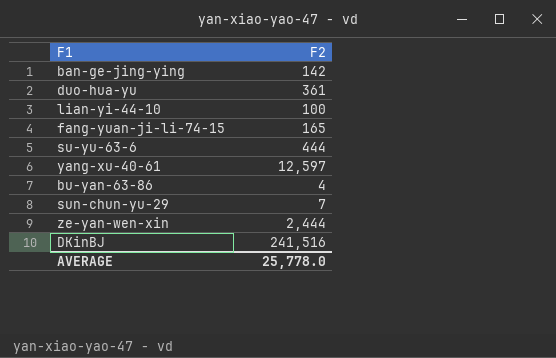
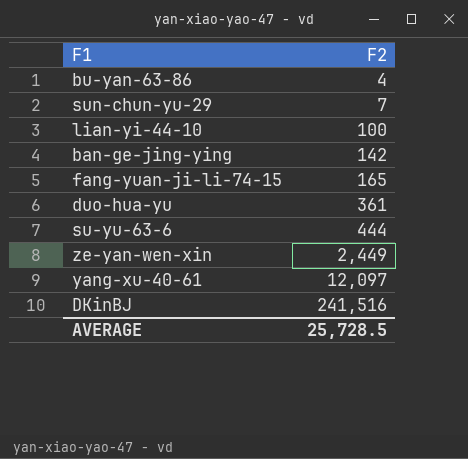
row order: none -> F2 ascending
ze-yan-wen-xin | F2: 2,444 -> 2,449
yang-xu-40-61 | F2: 12,597 -> 12,097
AVERAGE | F2: 25,778.0 -> 25,728.5

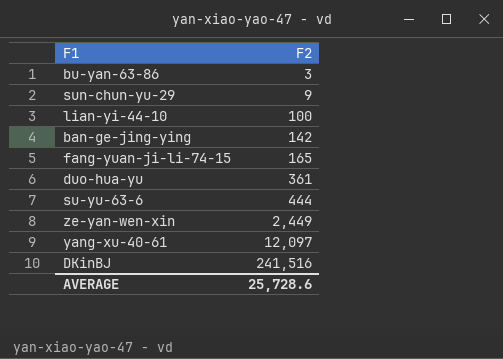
bu-yan-63-86 | F2: 4 -> 3
sun-chun-yu-29 | F2: 7 -> 9
AVERAGE | F2: 25,728.5 -> 25,728.6

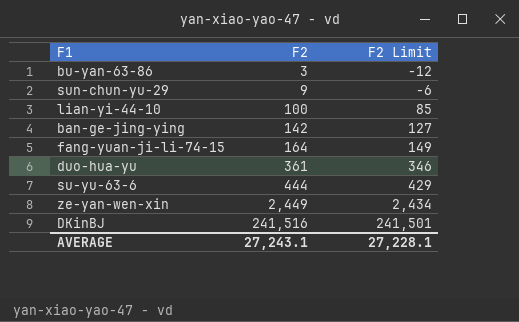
column F2 Limit | formula: none -> [F2] - 15
row yang-xu-40-61: 12,097 -> none
fang-yuan-ji-li-74-15 | F2: 165 -> 164
AVERAGE | F2: 25,728.6 -> 27,243.1

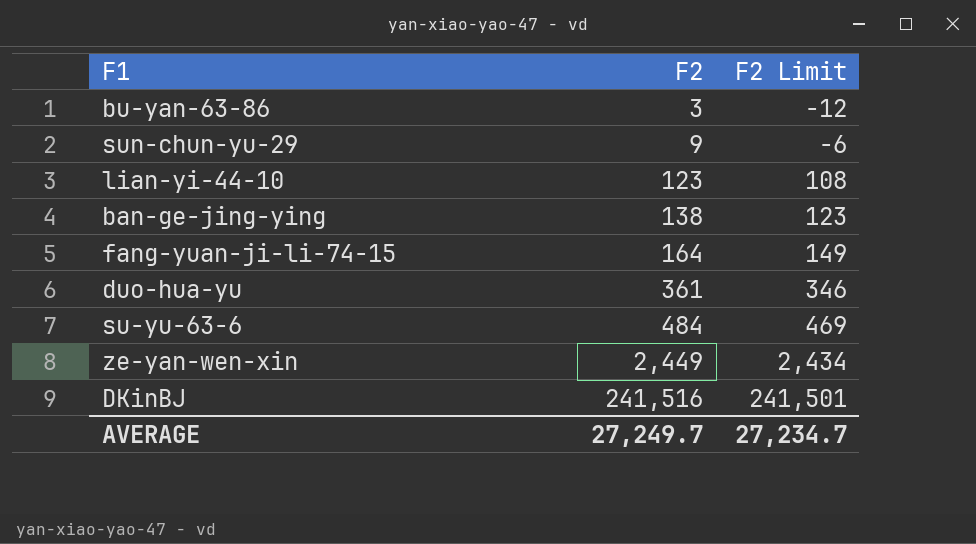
lian-yi-44-10 | F2: 100 -> 123
lian-yi-44-10 | F2 Limit: 85 -> 108
ban-ge-jing-ying | F2: 142 -> 138
ban-ge-jing-ying | F2 Limit: 127 -> 123
su-yu-63-6 | F2: 444 -> 484
su-yu-63-6 | F2 Limit: 429 -> 469
AVERAGE | F2: 27,243.1 -> 27,249.7
AVERAGE | F2 Limit: 27,228.1 -> 27,234.7

